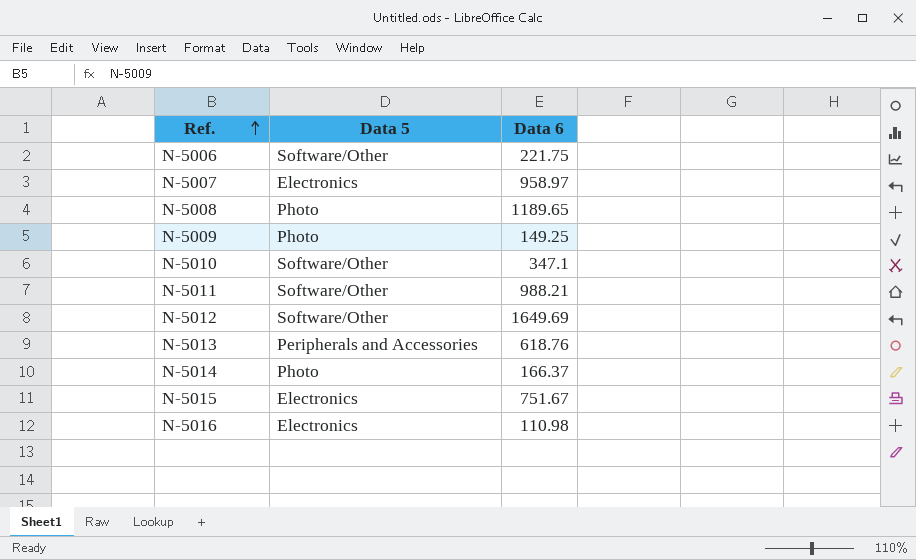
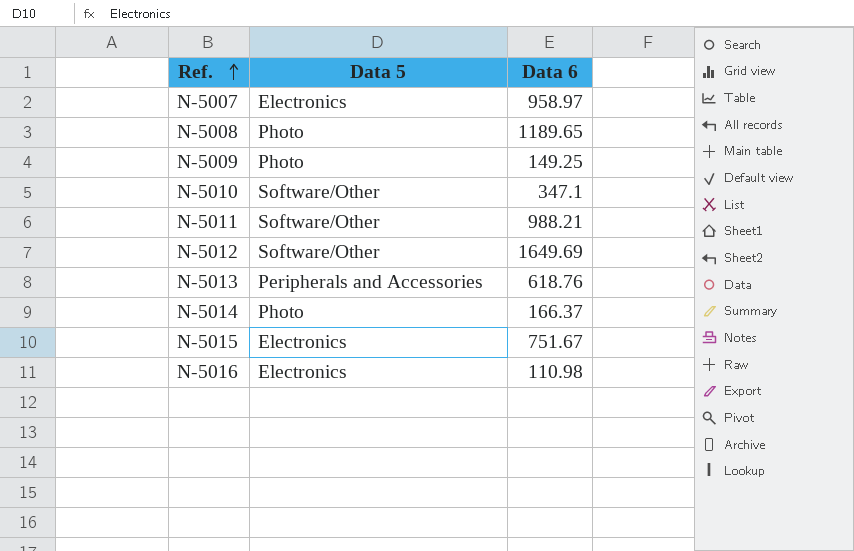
row N-5006: Software/Other | 221.75 -> none

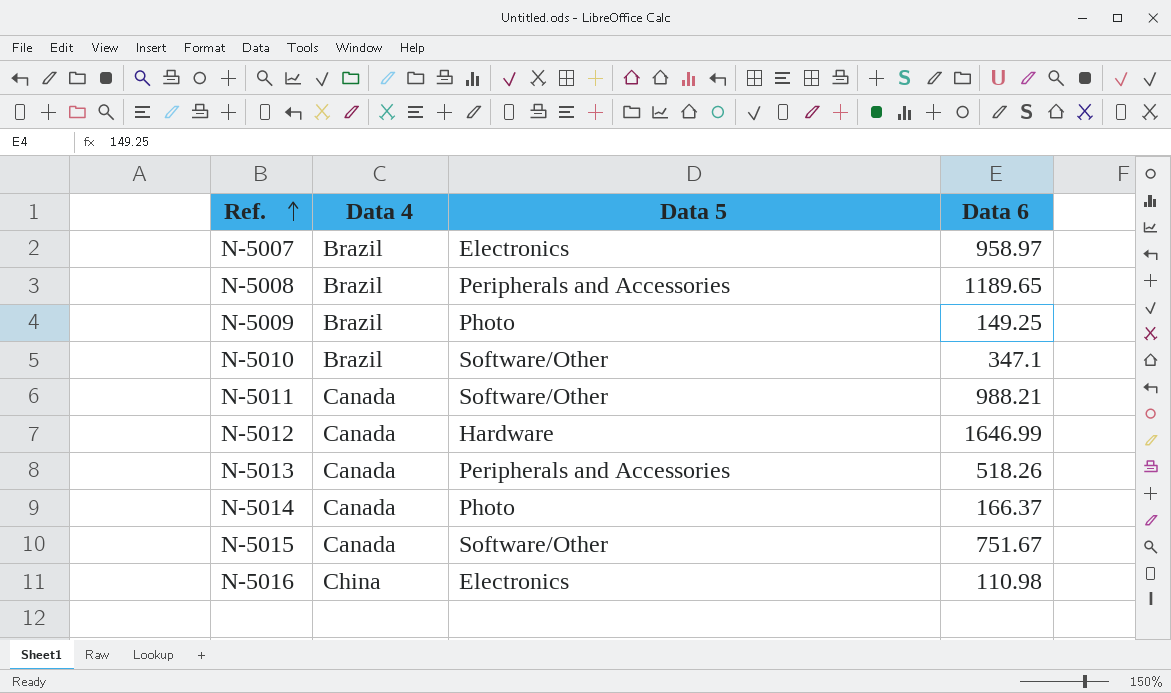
column Data 4 | position: none -> 2
N-5008 | Data 5: Photo -> Peripherals and Accessories
N-5012 | Data 5: Software/Other -> Hardware
N-5012 | Data 6: 1649.69 -> 1646.99
N-5013 | Data 6: 618.76 -> 518.26
N-5015 | Data 5: Electronics -> Software/Other

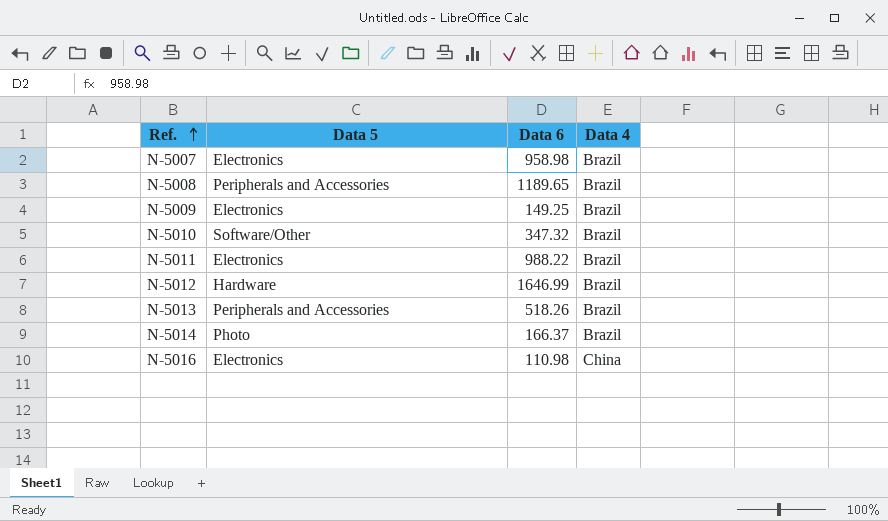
column Data 4 | position: 2 -> 4
row N-5015: Canada | Software/Other | 751.67 -> none
N-5007 | Data 6: 958.97 -> 958.98
N-5009 | Data 5: Photo -> Electronics
N-5010 | Data 6: 347.1 -> 347.32
N-5011 | Data 5: Software/Other -> Electronics
N-5011 | Data 6: 988.21 -> 988.22
N-5011 | Data 4: Canada -> Brazil
N-5012 | Data 4: Canada -> Brazil
N-5013 | Data 4: Canada -> Brazil
N-5014 | Data 4: Canada -> Brazil

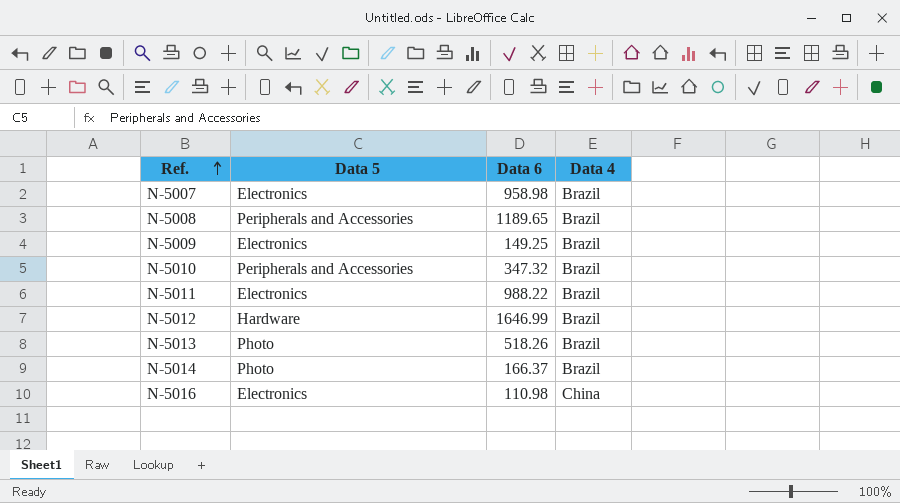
N-5010 | Data 5: Software/Other -> Peripherals and Accessories
N-5013 | Data 5: Peripherals and Accessories -> Photo

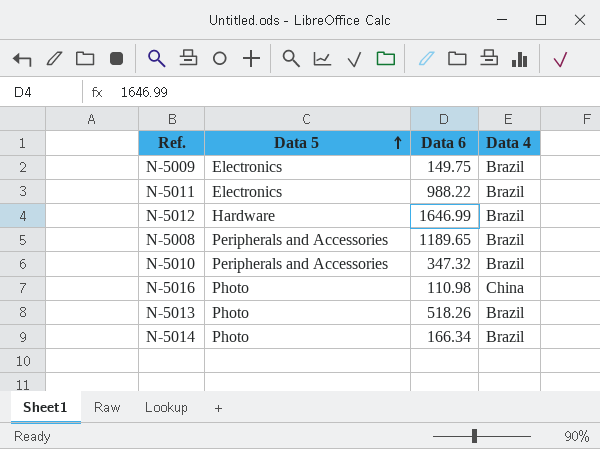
row order: Ref. ascending -> Data 5 ascending
row N-5007: Electronics | 958.98 | Brazil -> none
N-5009 | Data 6: 149.25 -> 149.75
N-5016 | Data 5: Electronics -> Photo
N-5014 | Data 6: 166.37 -> 166.34

